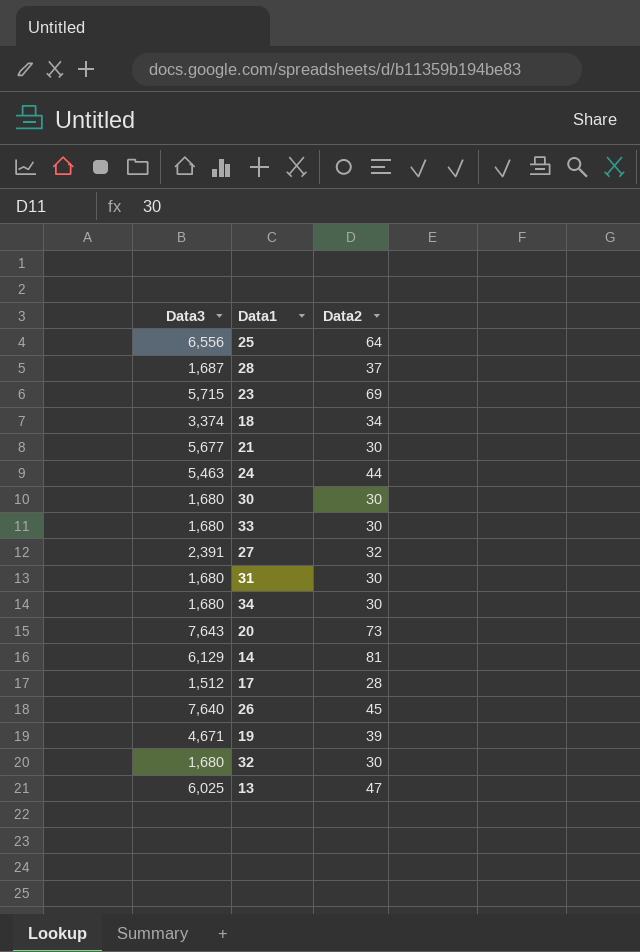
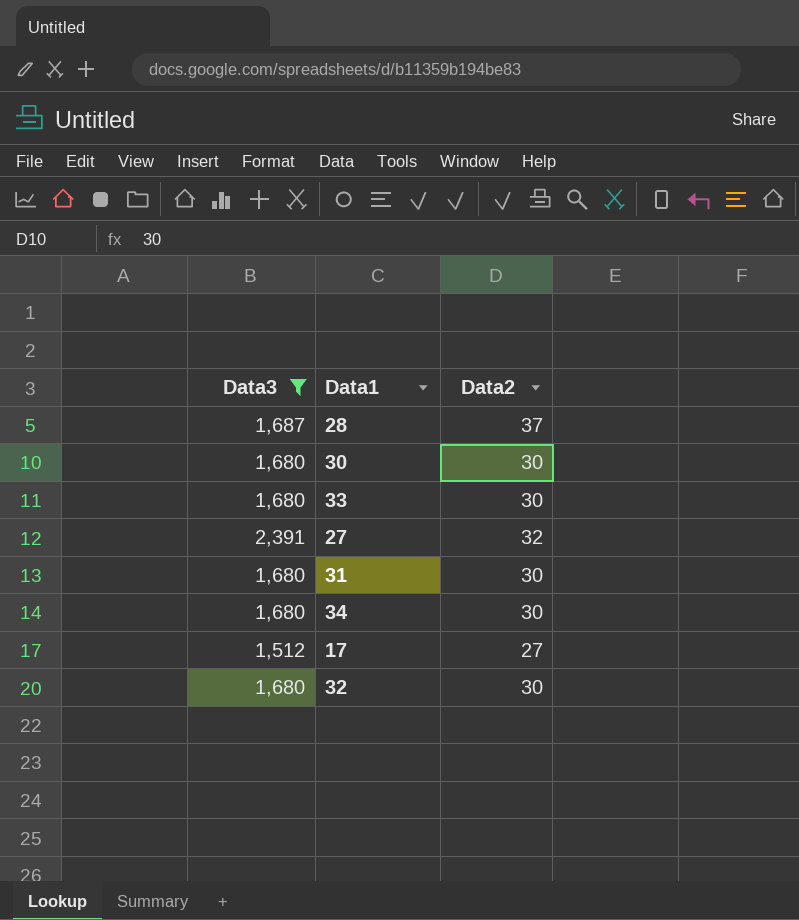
filter: none -> Data3 <= 2,391
17 | Data2: 28 -> 27

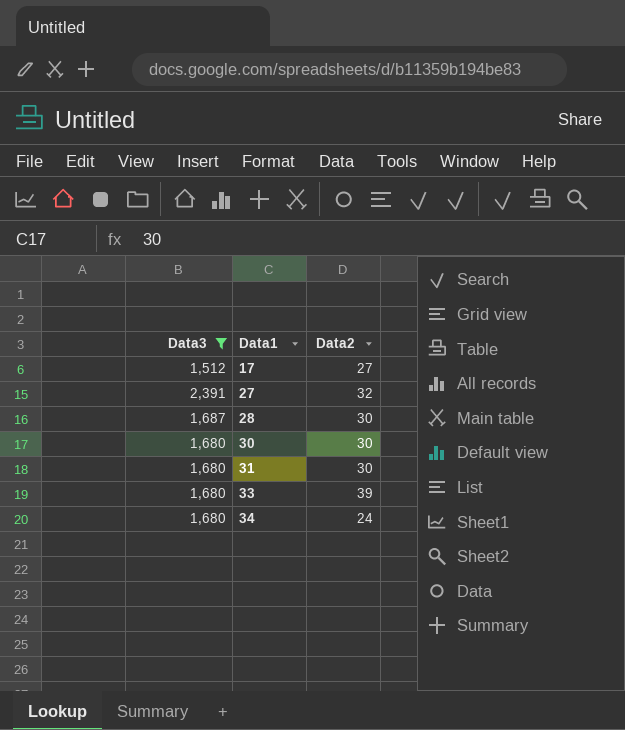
row order: none -> Data1 ascending
row 32: 1,680 | 30 -> none
28 | Data2: 37 -> 30
33 | Data2: 30 -> 39
34 | Data2: 30 -> 24

